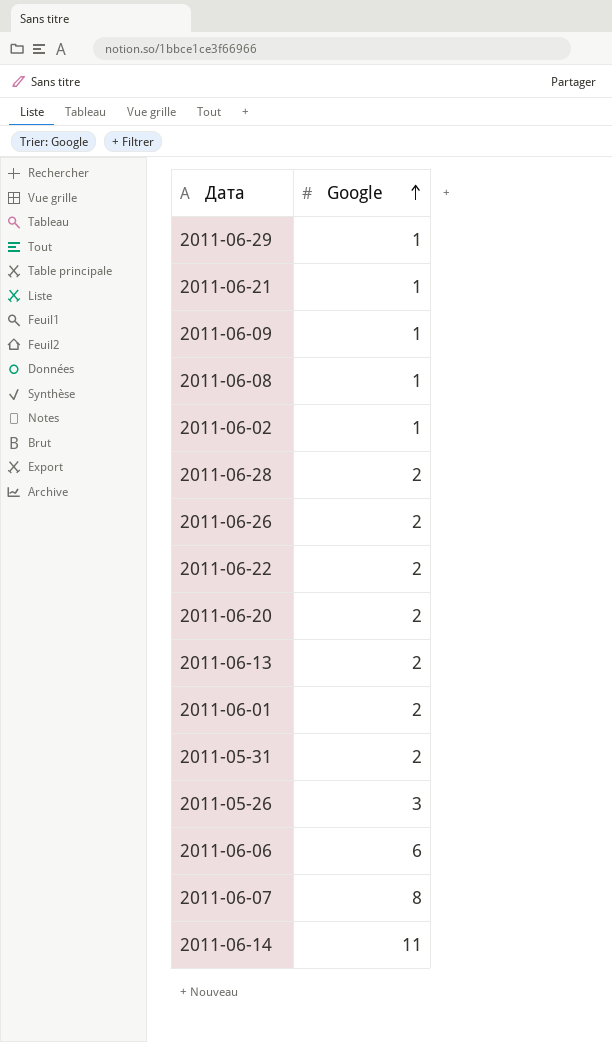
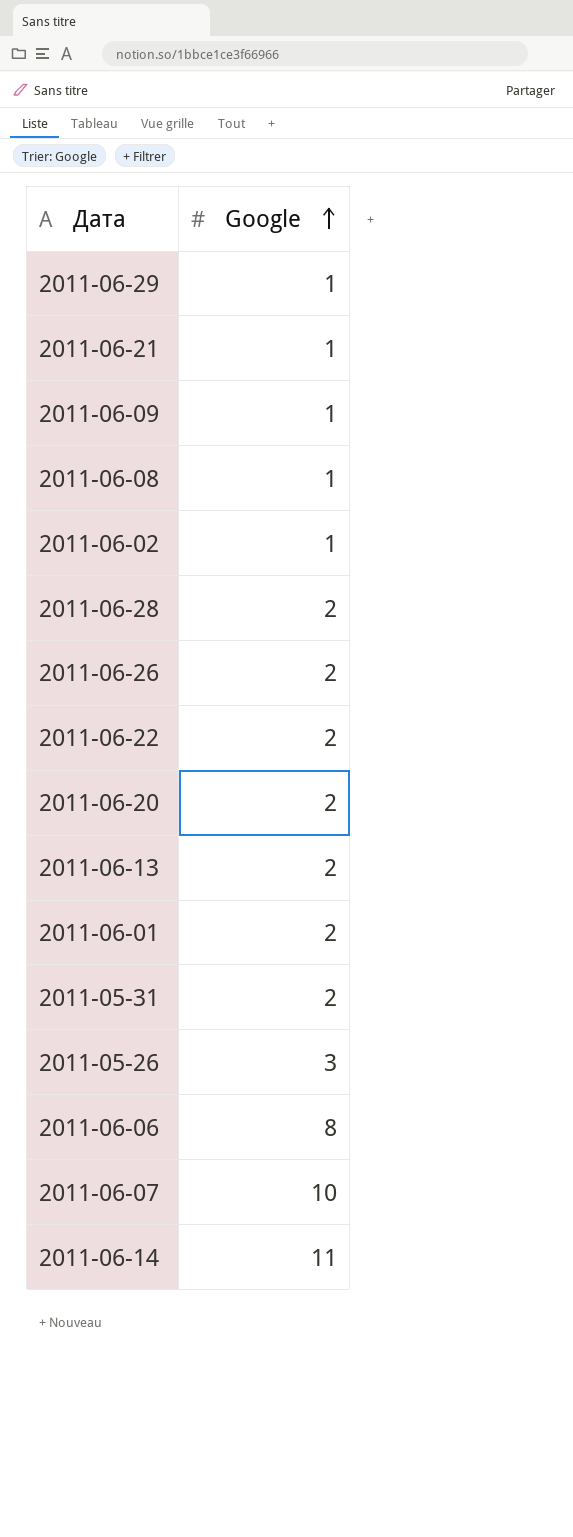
2011-06-06 | Google: 6 -> 8
2011-06-07 | Google: 8 -> 10

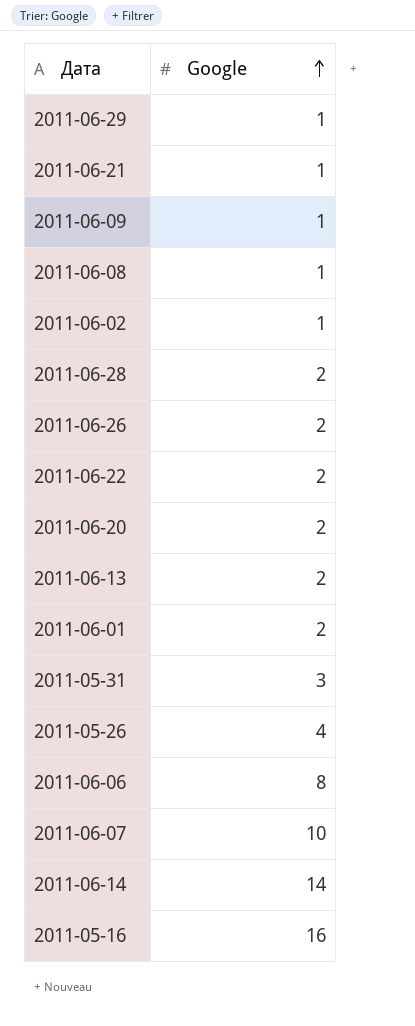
2011-05-31 | Google: 2 -> 3
2011-05-26 | Google: 3 -> 4
2011-06-14 | Google: 11 -> 14
row 2011-05-16: none -> 16

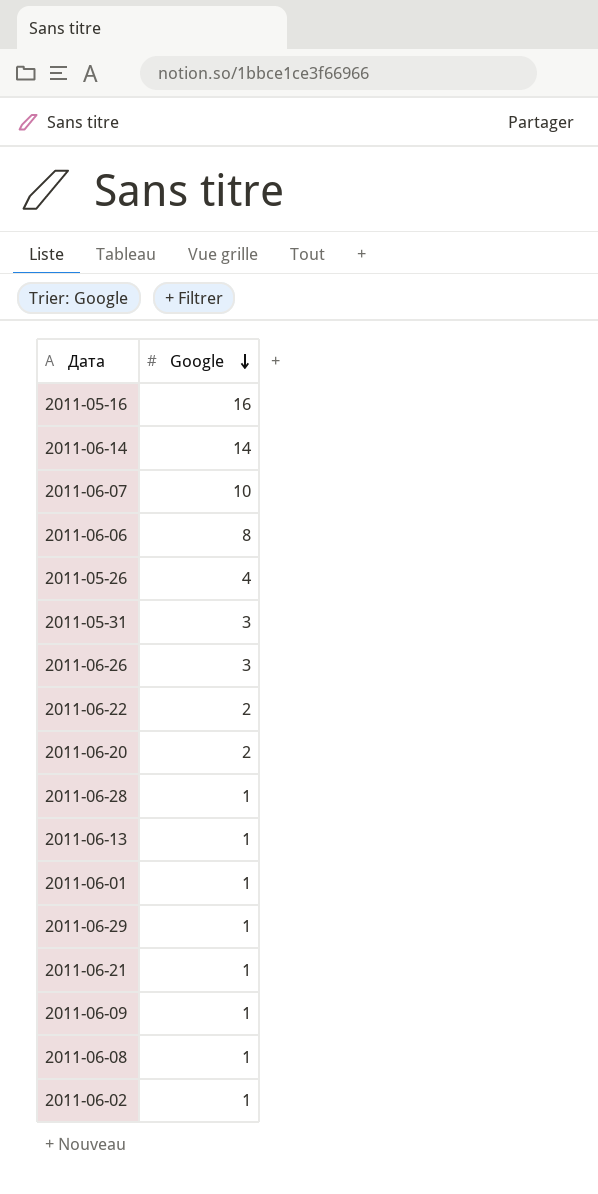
row order: Google ascending -> Google descending
2011-06-26 | Google: 2 -> 3
2011-06-28 | Google: 2 -> 1
2011-06-13 | Google: 2 -> 1
2011-06-01 | Google: 2 -> 1

